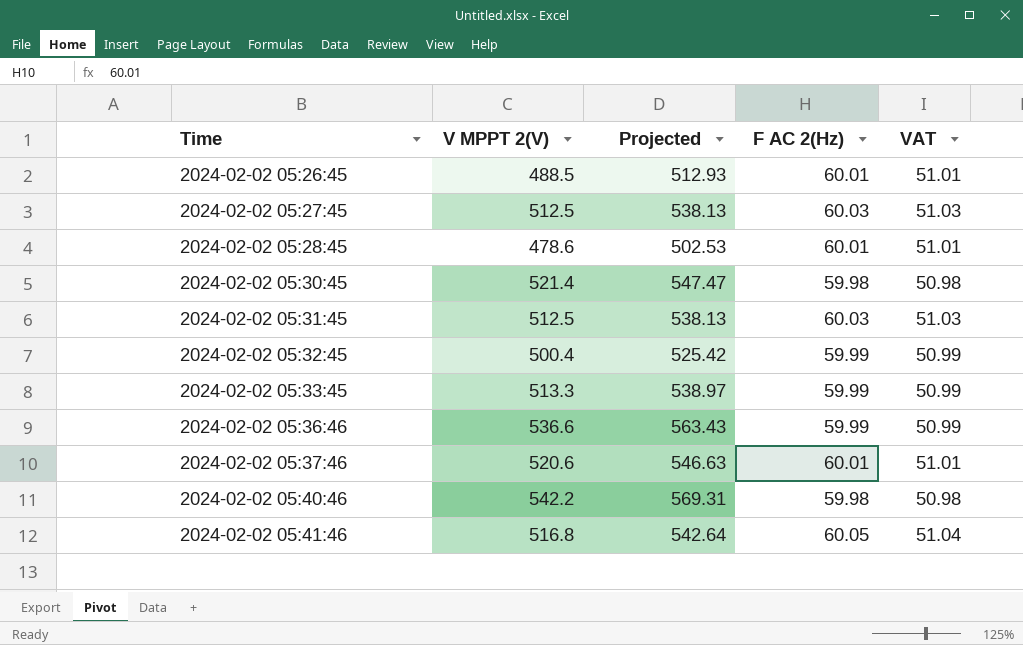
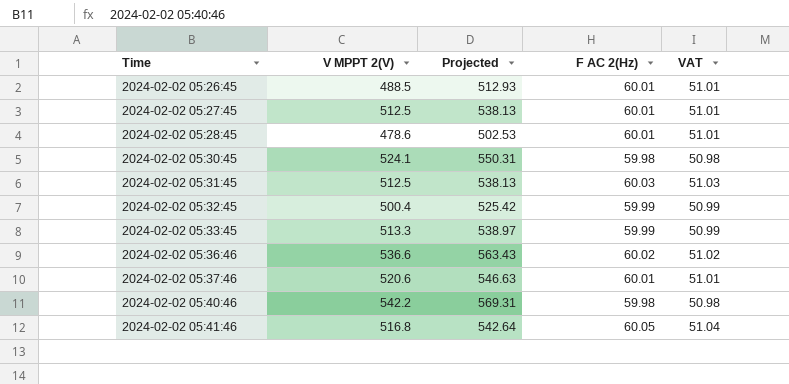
2024-02-02 05:27:45 | F AC 2(Hz): 60.03 -> 60.01
2024-02-02 05:27:45 | VAT: 51.03 -> 51.01
2024-02-02 05:30:45 | V MPPT 2(V): 521.4 -> 524.1
2024-02-02 05:30:45 | Projected: 547.47 -> 550.31
2024-02-02 05:36:46 | F AC 2(Hz): 59.99 -> 60.02
2024-02-02 05:36:46 | VAT: 50.99 -> 51.02

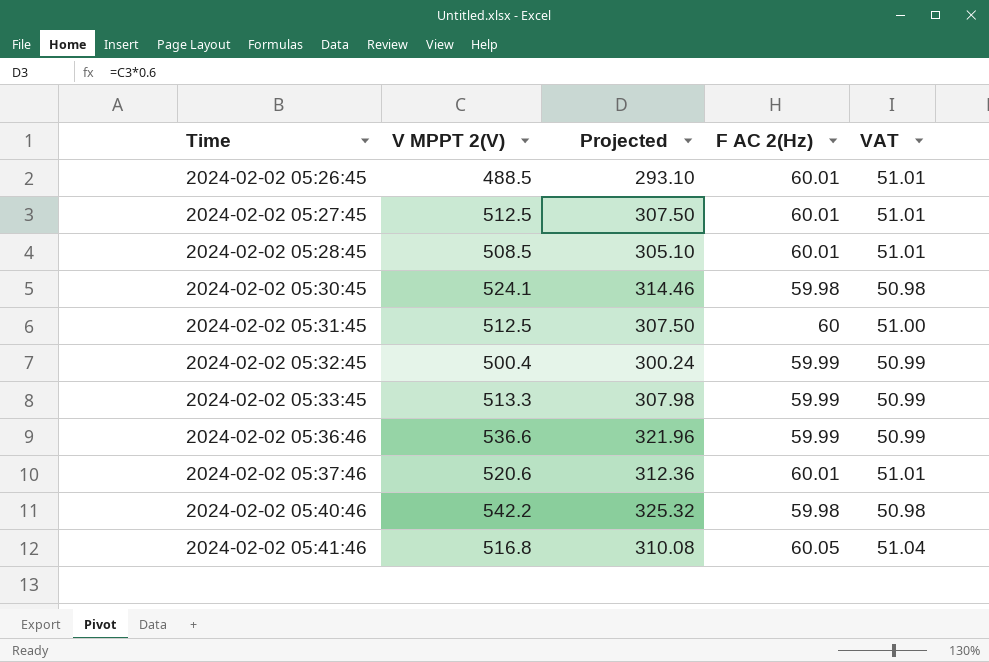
column Projected | formula: [V MPPT 2(V)] * 1.05 -> [V MPPT 2(V)] * 0.6
2024-02-02 05:28:45 | V MPPT 2(V): 478.6 -> 508.5
2024-02-02 05:31:45 | F AC 2(Hz): 60.03 -> 60
2024-02-02 05:31:45 | VAT: 51.03 -> 51.00
2024-02-02 05:36:46 | F AC 2(Hz): 60.02 -> 59.99
2024-02-02 05:36:46 | VAT: 51.02 -> 50.99

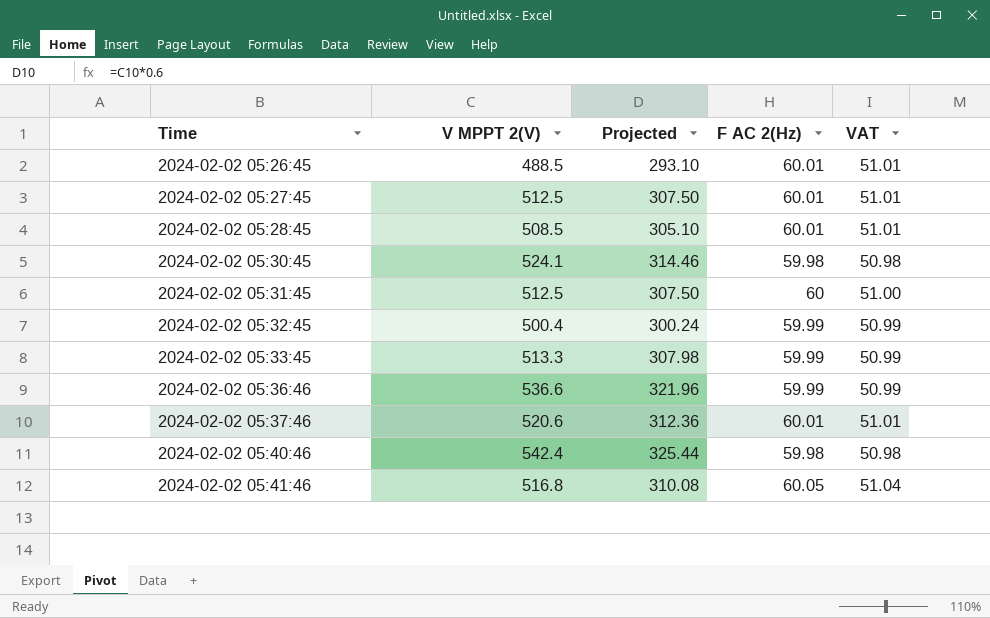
2024-02-02 05:40:46 | V MPPT 2(V): 542.2 -> 542.4
2024-02-02 05:40:46 | Projected: 325.32 -> 325.44

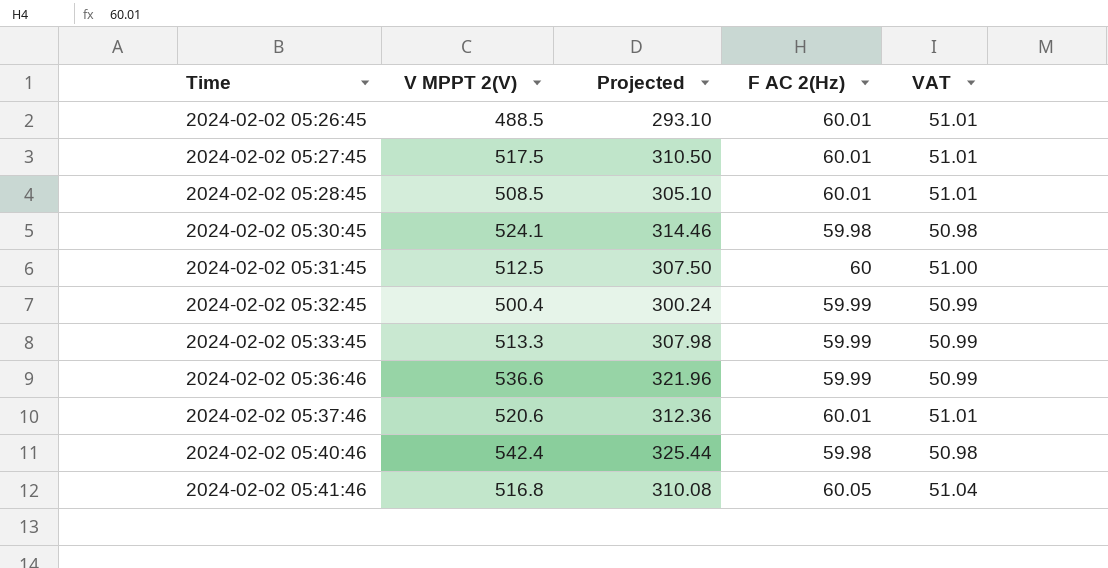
2024-02-02 05:27:45 | V MPPT 2(V): 512.5 -> 517.5
2024-02-02 05:27:45 | Projected: 307.50 -> 310.50

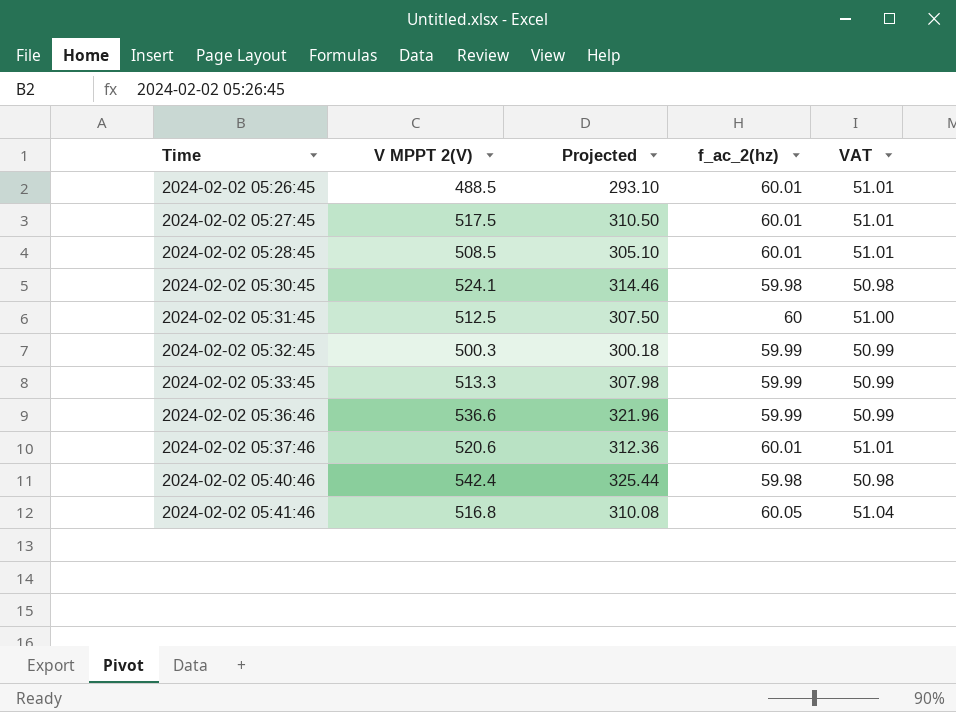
column name: F AC 2(Hz) -> f_ac_2(hz)
2024-02-02 05:32:45 | V MPPT 2(V): 500.4 -> 500.3
2024-02-02 05:32:45 | Projected: 300.24 -> 300.18

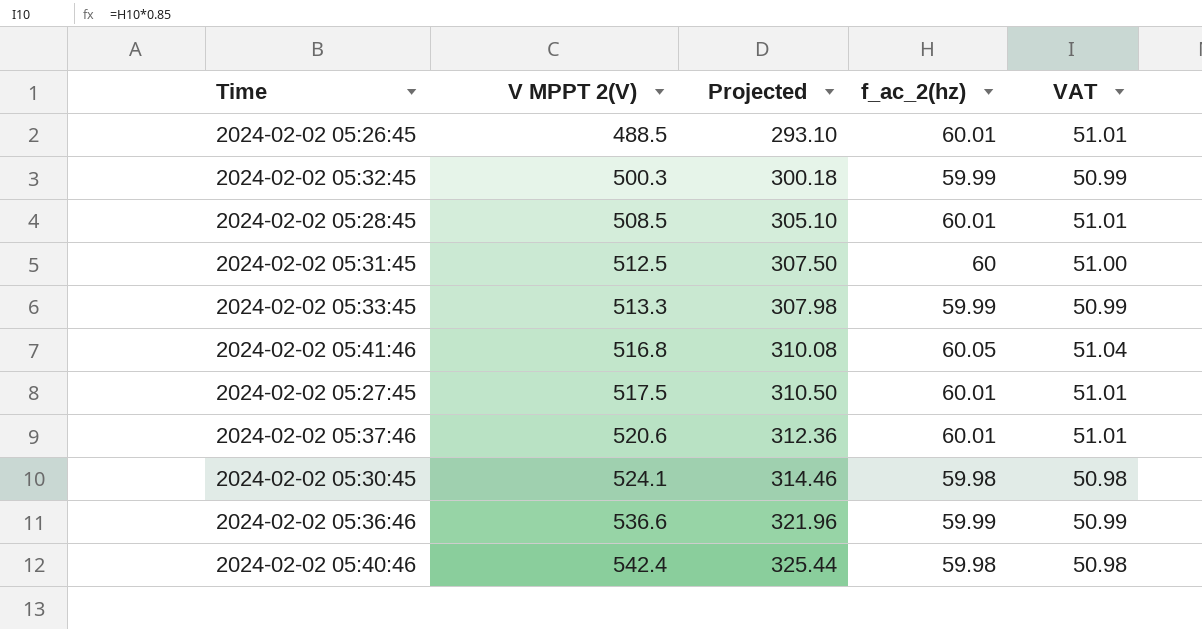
row order: Time ascending -> V MPPT 2(V) ascending

